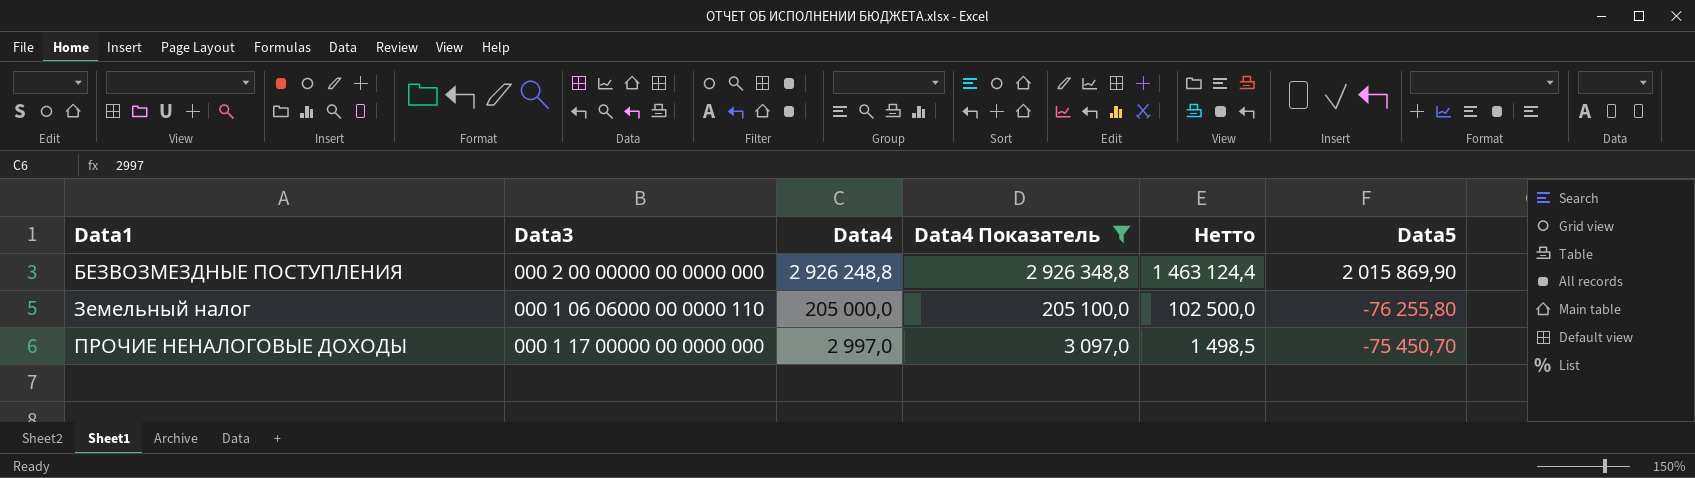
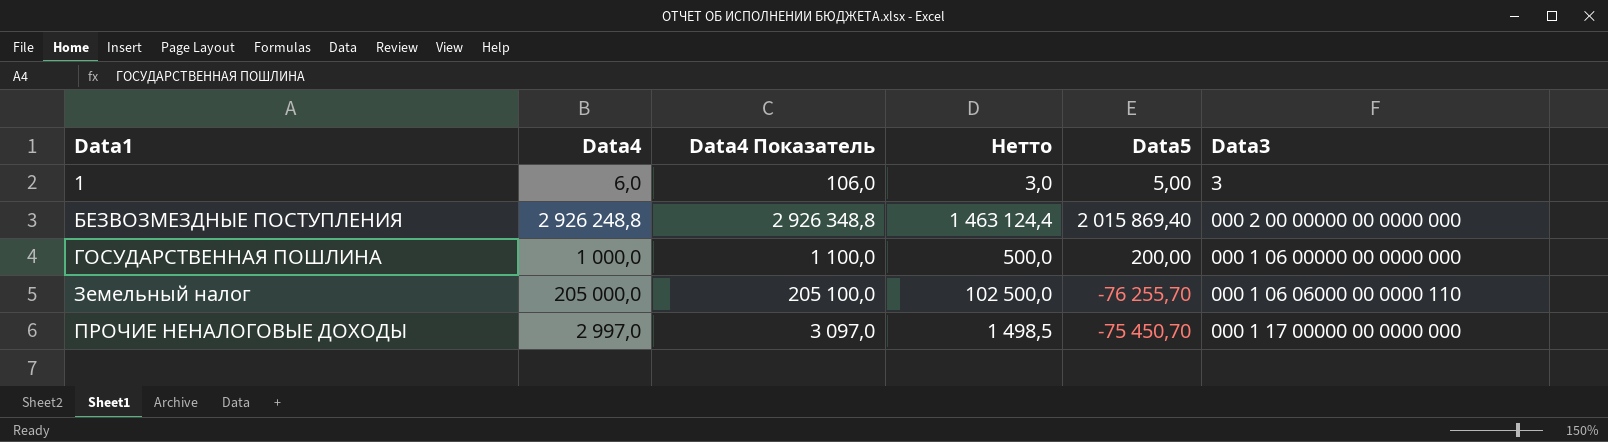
filter: Data4 Показатель >= 3 097,0 -> none
column Data3 | position: 2 -> 6
БЕЗВОЗМЕЗДНЫЕ ПОСТУПЛЕНИЯ | Data5: 2 015 869,90 -> 2 015 869,40
Земельный налог | Data5: -76 255,80 -> -76 255,70

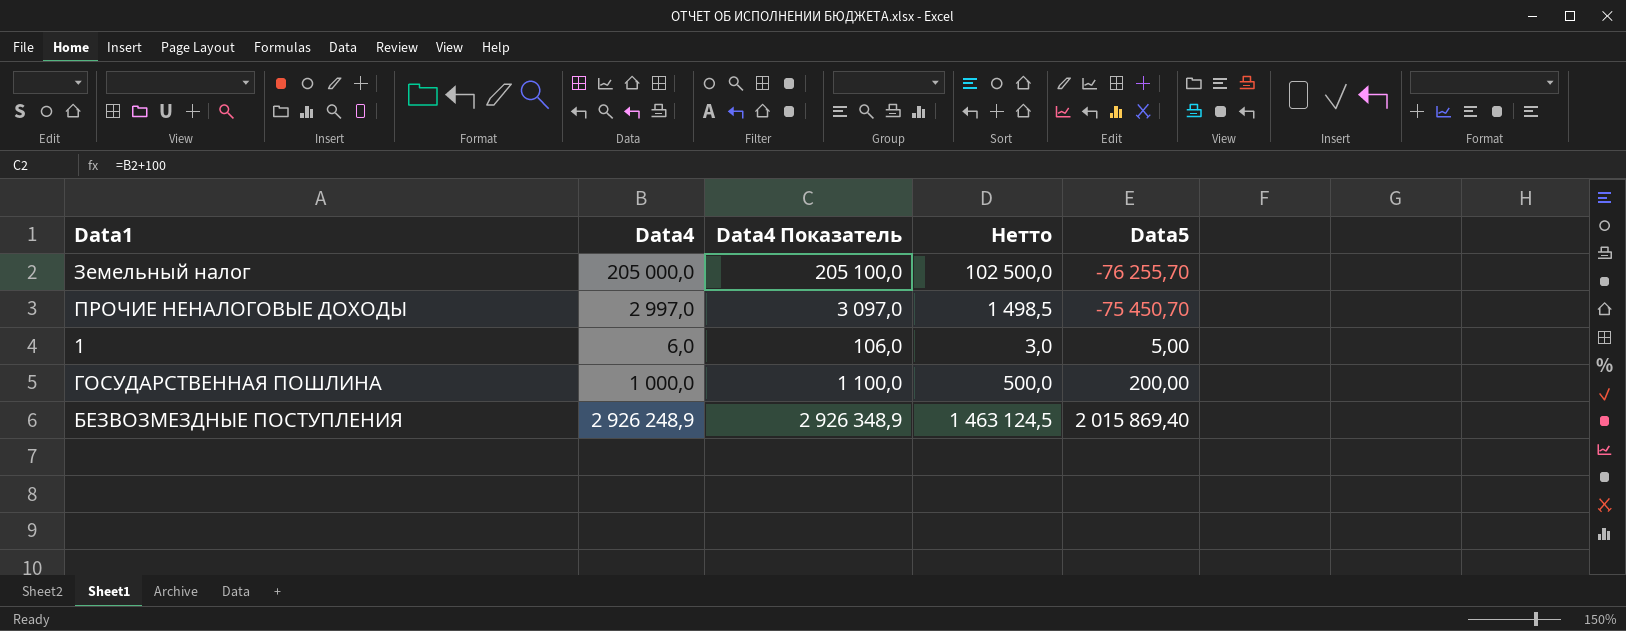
row order: Data1 ascending -> Data5 ascending
column Data3 | position: 6 -> none
БЕЗВОЗМЕЗДНЫЕ ПОСТУПЛЕНИЯ | Data4: 2 926 248,8 -> 2 926 248,9
БЕЗВОЗМЕЗДНЫЕ ПОСТУПЛЕНИЯ | Data4 Показатель: 2 926 348,8 -> 2 926 348,9
БЕЗВОЗМЕЗДНЫЕ ПОСТУПЛЕНИЯ | Нетто: 1 463 124,4 -> 1 463 124,5

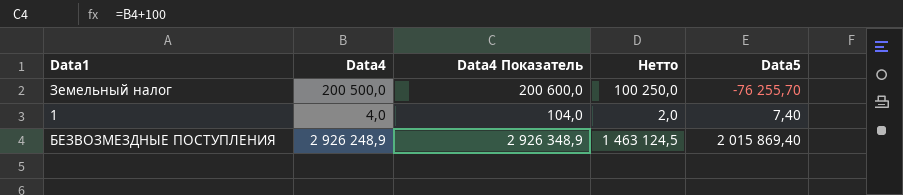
row ПРОЧИЕ НЕНАЛОГОВЫЕ ДОХОДЫ: 2 997,0 | 3 097,0 | 1 498,5 | -75 450,70 -> none
row ГОСУДАРСТВЕННАЯ ПОШЛИНА: 1 000,0 | 1 100,0 | 500,0 | 200,00 -> none
Земельный налог | Data4: 205 000,0 -> 200 500,0
Земельный налог | Data4 Показатель: 205 100,0 -> 200 600,0
Земельный налог | Нетто: 102 500,0 -> 100 250,0
1 | Data4: 6,0 -> 4,0
1 | Data4 Показатель: 106,0 -> 104,0
1 | Нетто: 3,0 -> 2,0
1 | Data5: 5,00 -> 7,40

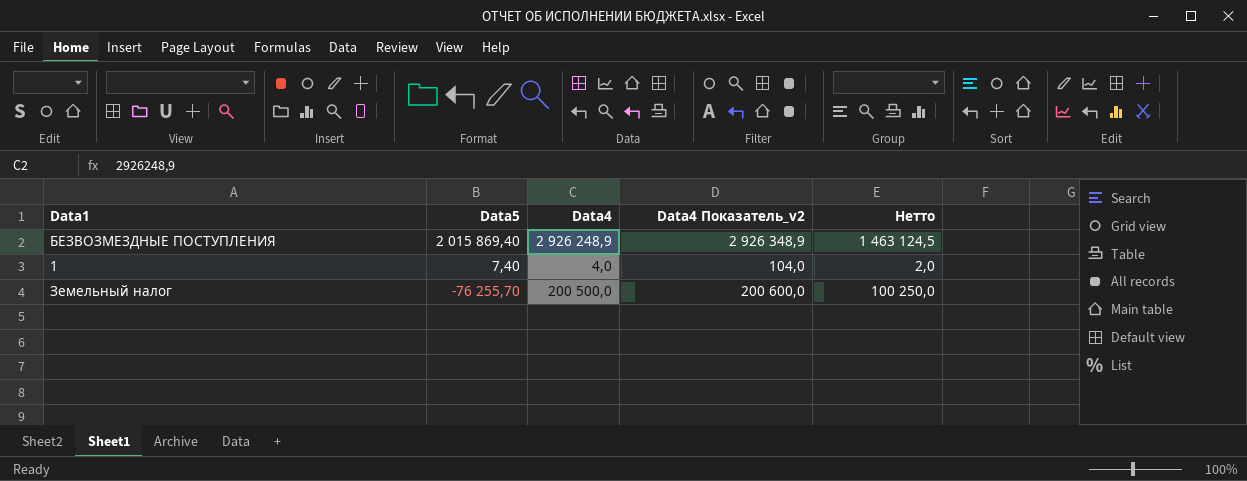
row order: Data5 ascending -> Data5 descending
column Data5 | position: 5 -> 2
column name: Data4 Показатель -> Data4 Показатель_v2

